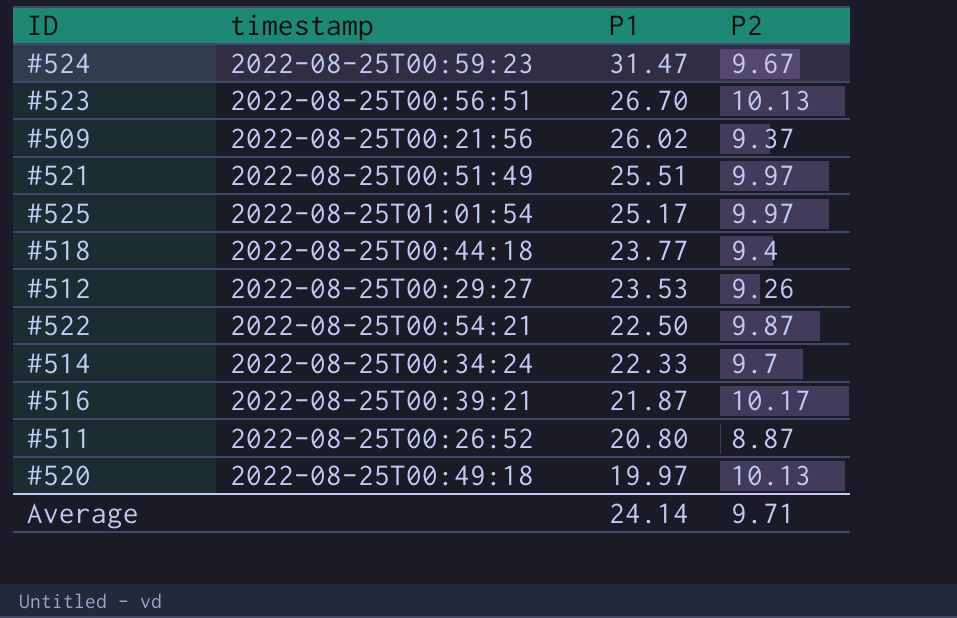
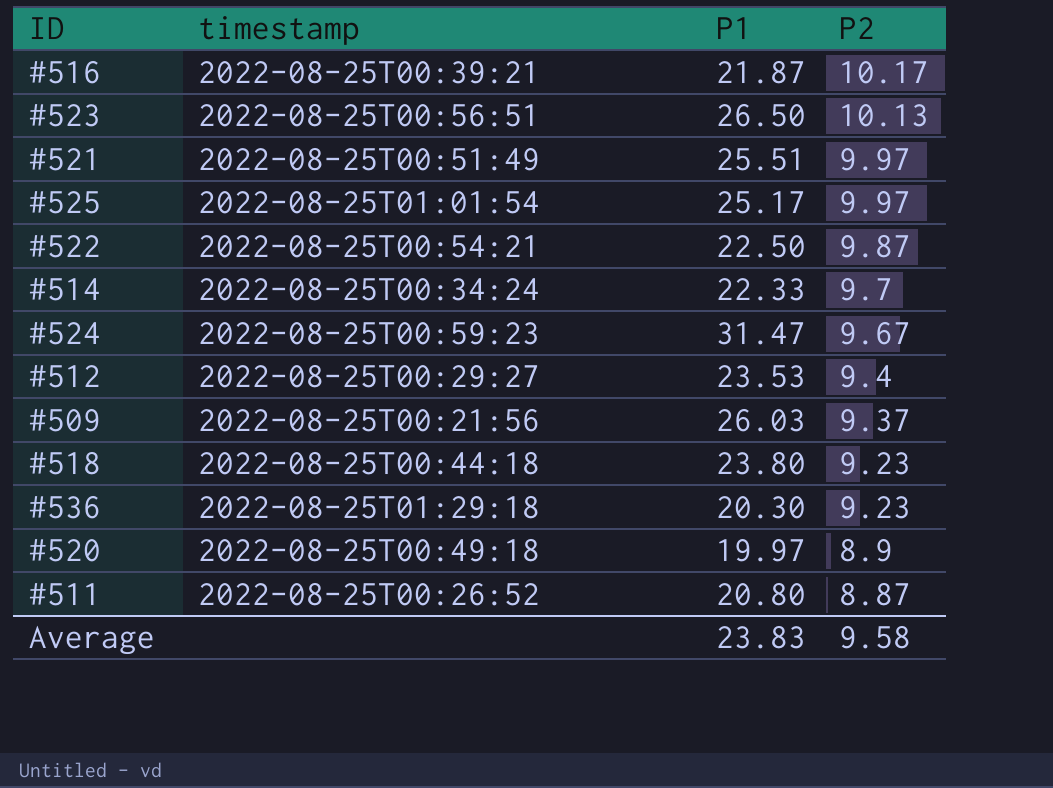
row order: P1 descending -> P2 descending
#523 | P1: 26.70 -> 26.50
#512 | P2: 9.26 -> 9.4
#509 | P1: 26.02 -> 26.03
#518 | P1: 23.77 -> 23.80
#518 | P2: 9.4 -> 9.23
row #536: none -> 2022-08-25T01:29:18 | 20.30 | 9.23
#520 | P2: 10.13 -> 8.9
Average | P1: 24.14 -> 23.83
Average | P2: 9.71 -> 9.58

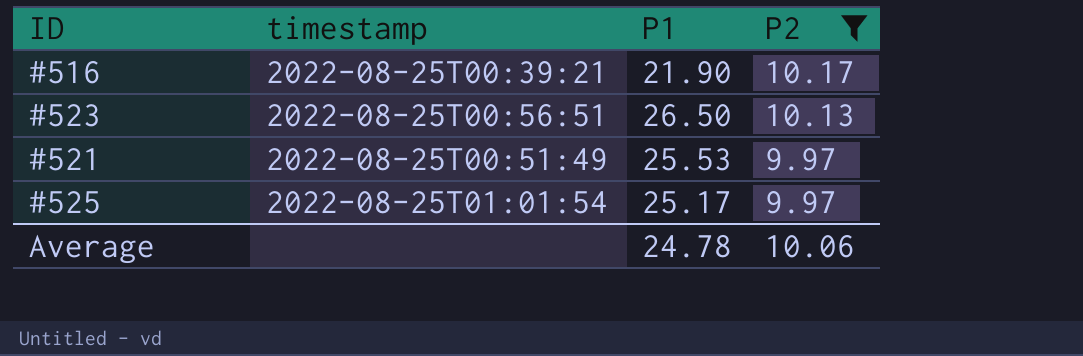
filter: none -> P2 >= 9.97
#516 | P1: 21.87 -> 21.90
#521 | P1: 25.51 -> 25.53
Average | P1: 23.83 -> 24.78
Average | P2: 9.58 -> 10.06

